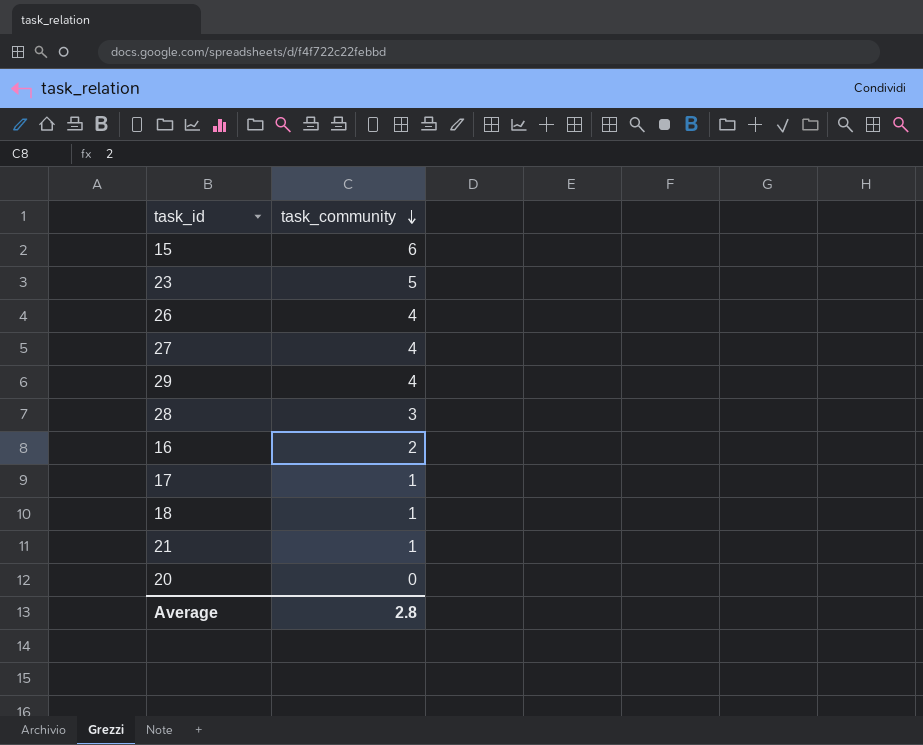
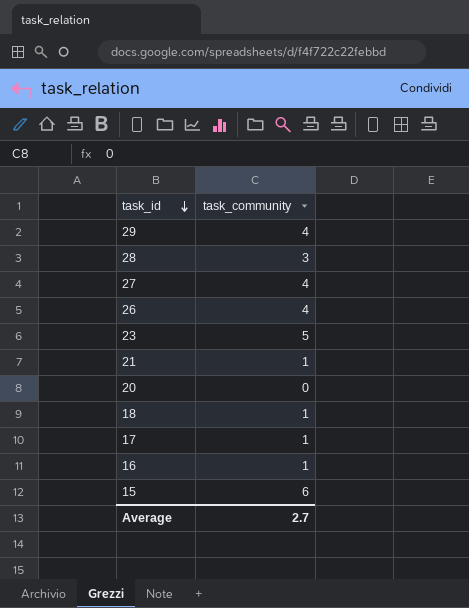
row order: task_community descending -> task_id descending
16 | task_community: 2 -> 1
Average | task_community: 2.8 -> 2.7

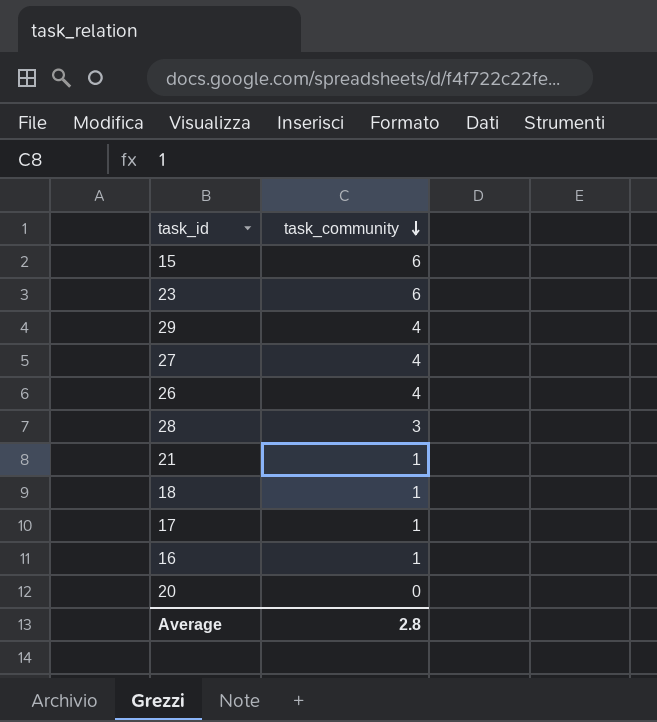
row order: task_id descending -> task_community descending
23 | task_community: 5 -> 6
Average | task_community: 2.7 -> 2.8

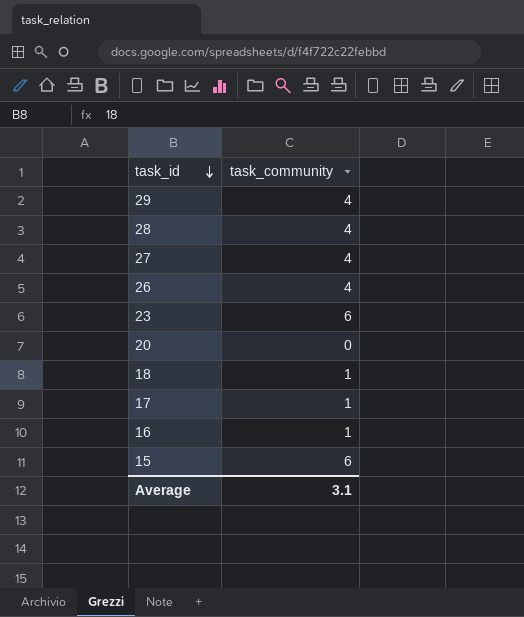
row order: task_community descending -> task_id descending
row 21: 1 -> none
28 | task_community: 3 -> 4
Average | task_community: 2.8 -> 3.1

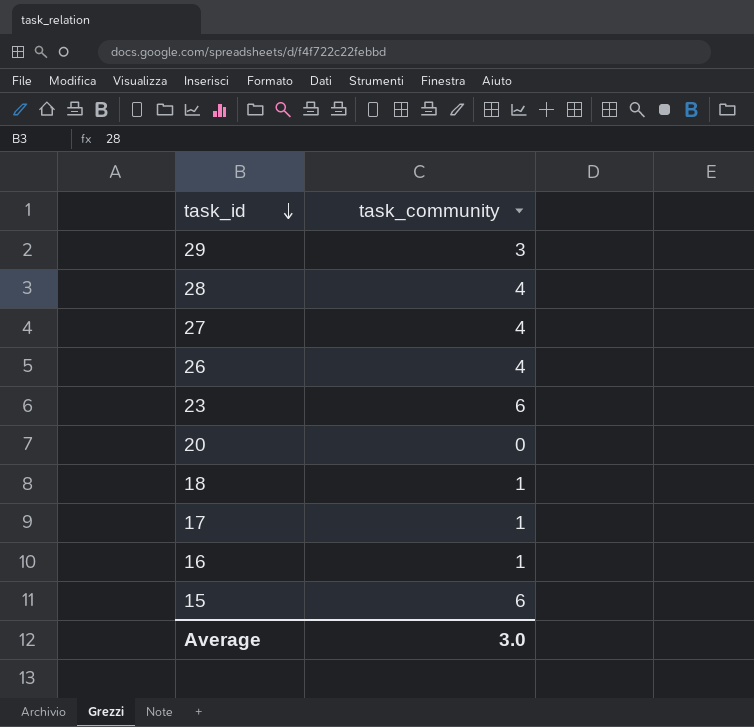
29 | task_community: 4 -> 3
Average | task_community: 3.1 -> 3.0

